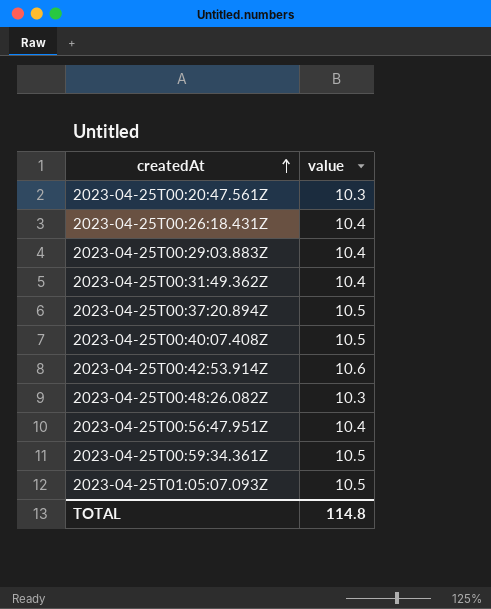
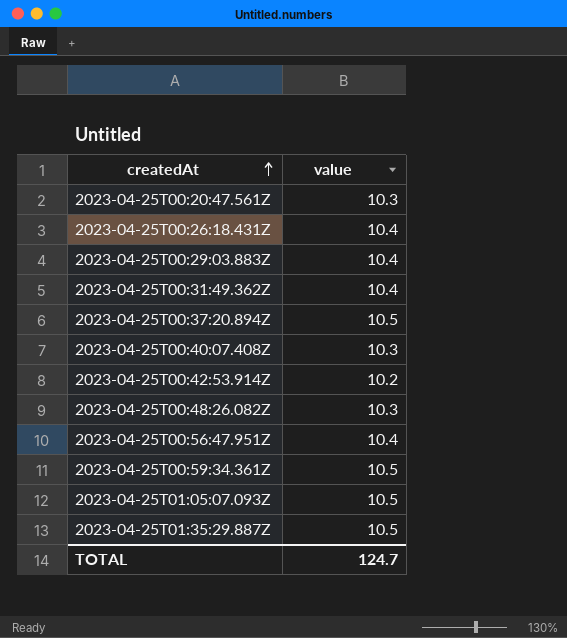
2023-04-25T00:40:07.408Z | value: 10.5 -> 10.3
2023-04-25T00:42:53.914Z | value: 10.6 -> 10.2
row 2023-04-25T01:35:29.887Z: none -> 10.5
TOTAL | value: 114.8 -> 124.7

